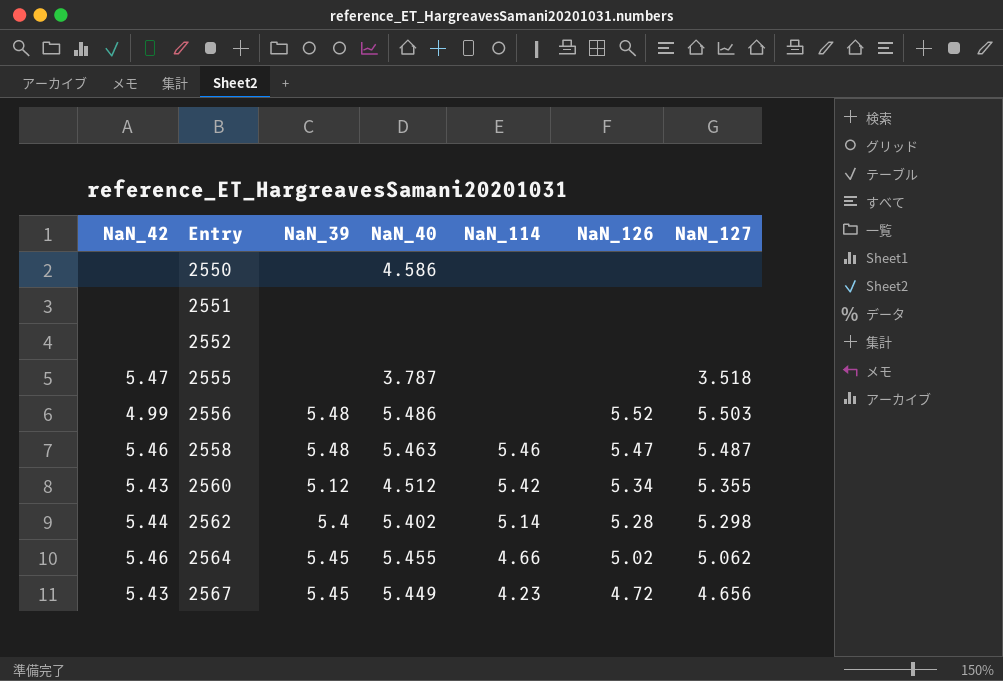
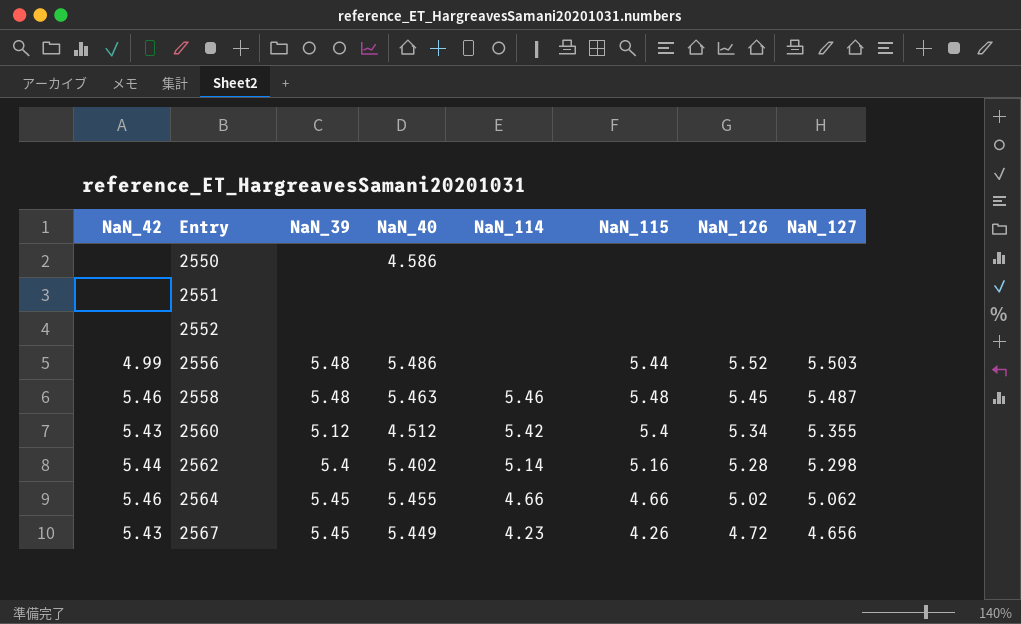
column NaN_115 | position: none -> 6
row 2555: 5.47 | none | 3.787 | none | none | 3.518 -> none
2558 | NaN_126: 5.47 -> 5.45

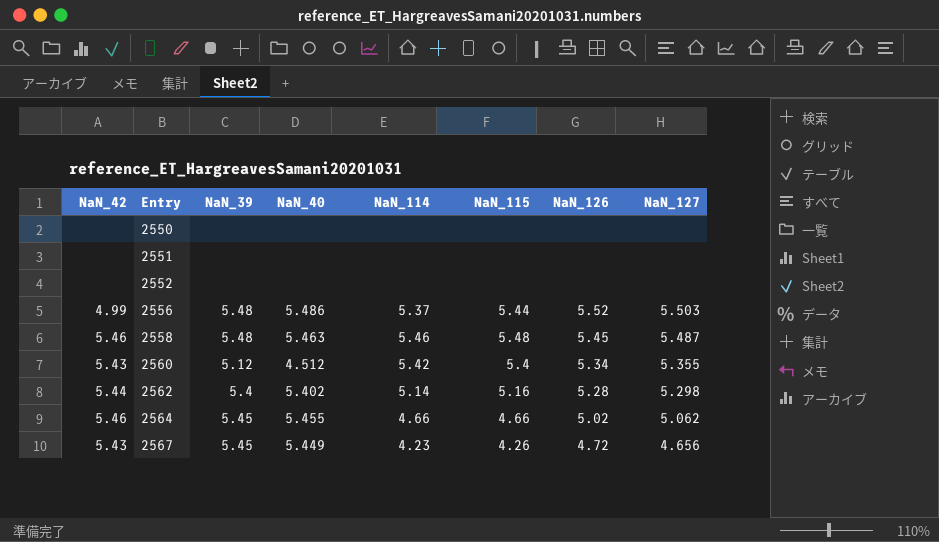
2550 | NaN_40: 4.586 -> none
2556 | NaN_114: none -> 5.37

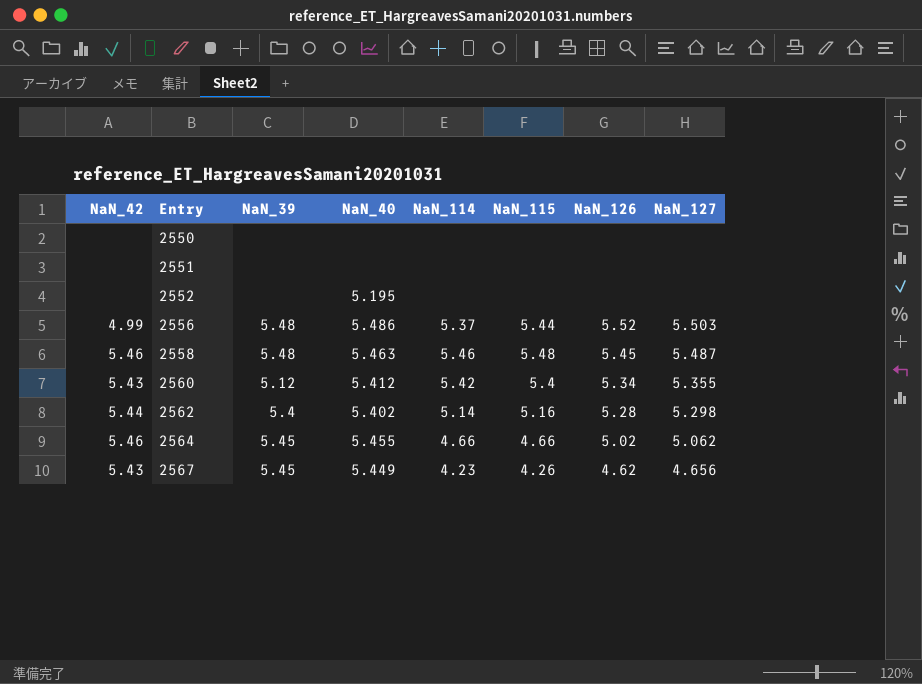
2552 | NaN_40: none -> 5.195
2560 | NaN_40: 4.512 -> 5.412
2567 | NaN_126: 4.72 -> 4.62

